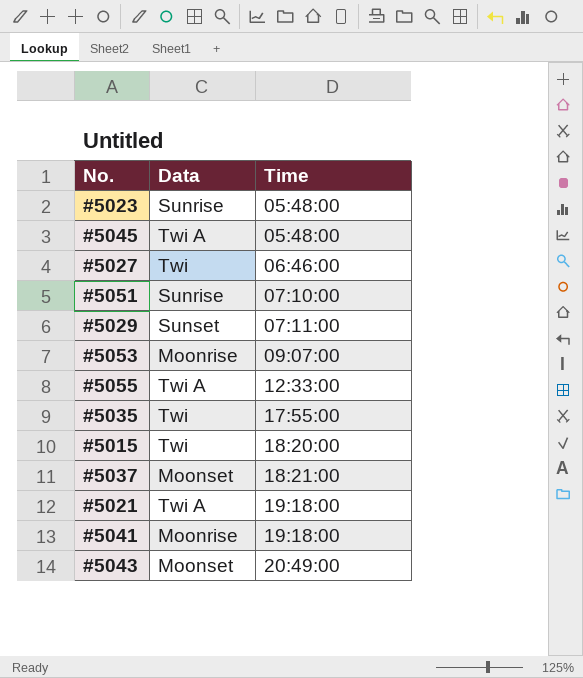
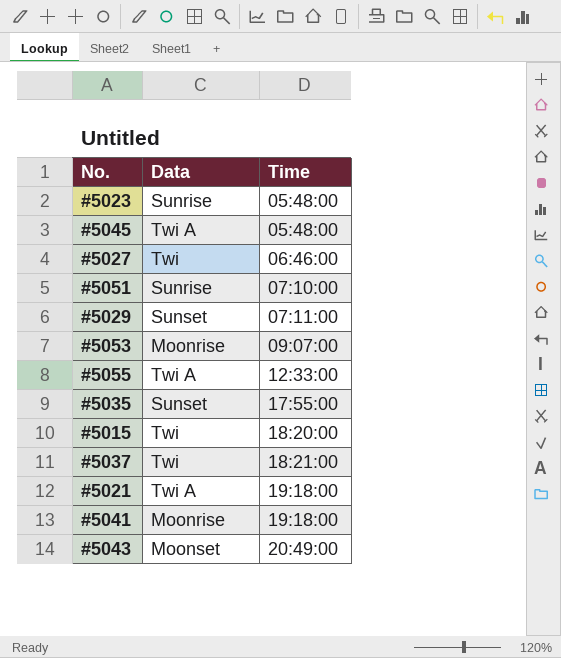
#5035 | Data: Twi -> Sunset
#5037 | Data: Moonset -> Twi

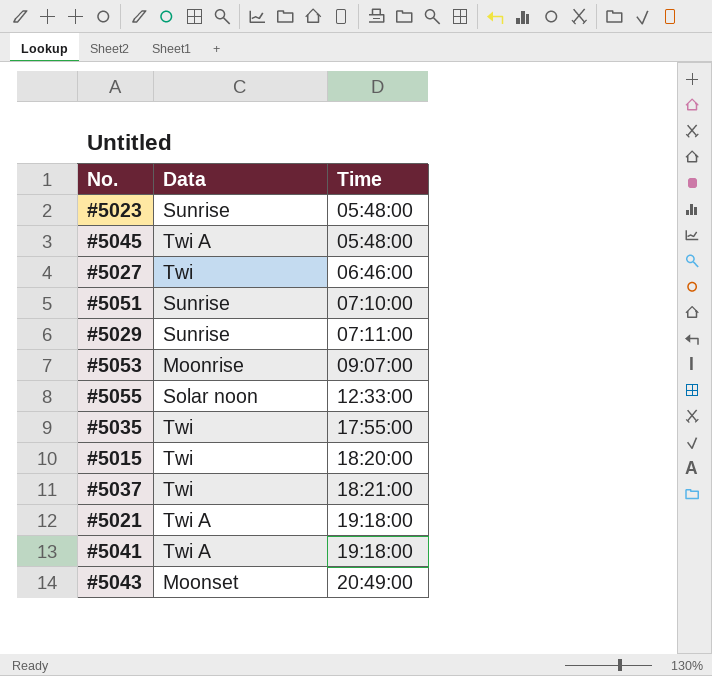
#5029 | Data: Sunset -> Sunrise
#5055 | Data: Twi A -> Solar noon
#5035 | Data: Sunset -> Twi
#5041 | Data: Moonrise -> Twi A

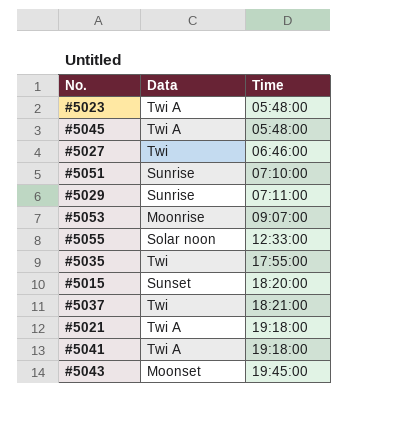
#5023 | Data: Sunrise -> Twi A
#5015 | Data: Twi -> Sunset
#5043 | Time: 20:49:00 -> 19:45:00

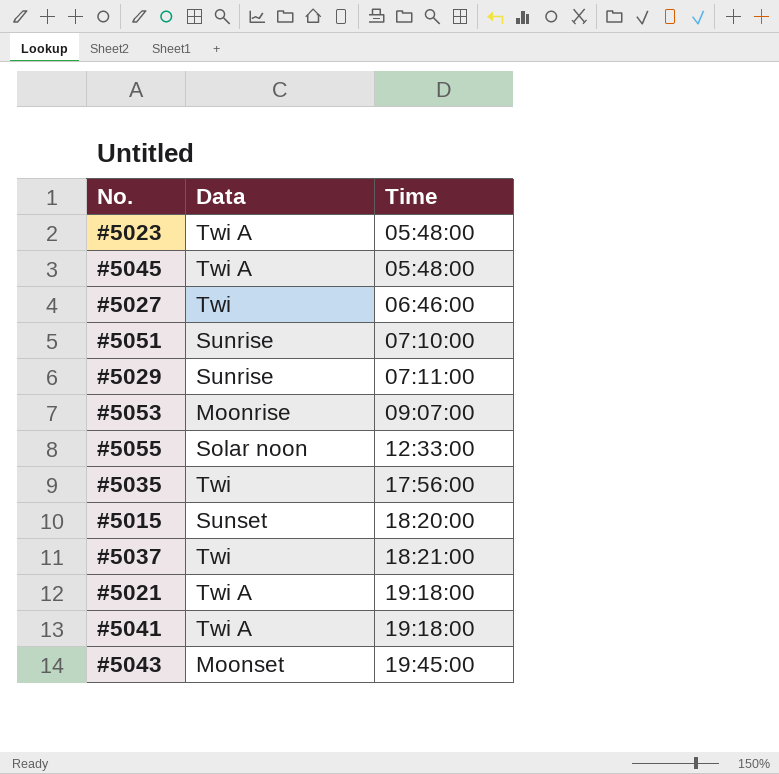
#5035 | Time: 17:55:00 -> 17:56:00

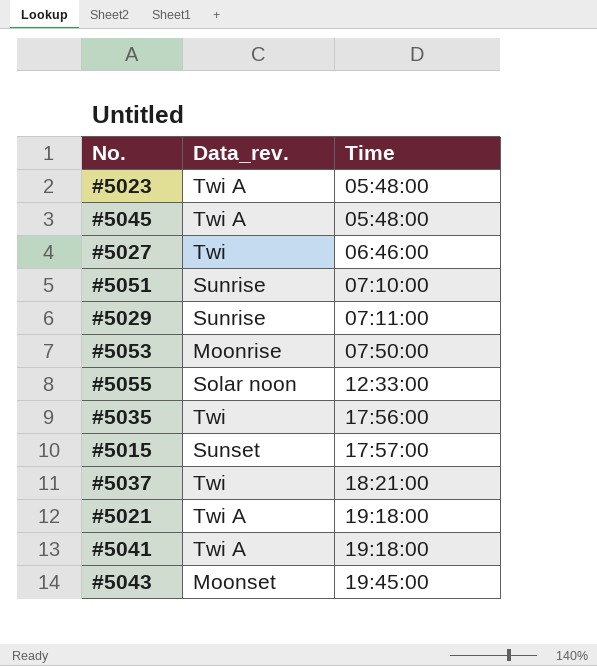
column name: Data -> Data_rev.
#5053 | Time: 09:07:00 -> 07:50:00
#5015 | Time: 18:20:00 -> 17:57:00

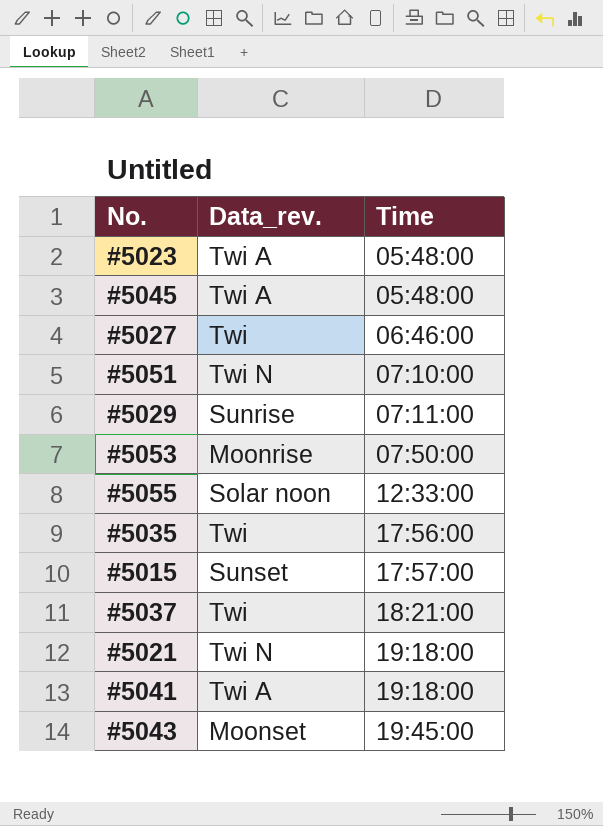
#5051 | Data_rev.: Sunrise -> Twi N
#5021 | Data_rev.: Twi A -> Twi N

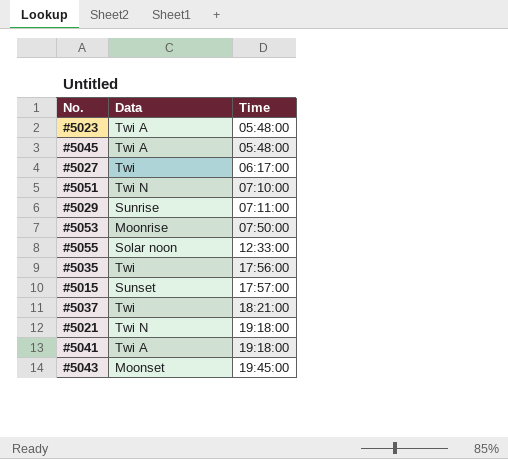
column name: Data_rev. -> Data
#5027 | Time: 06:46:00 -> 06:17:00

